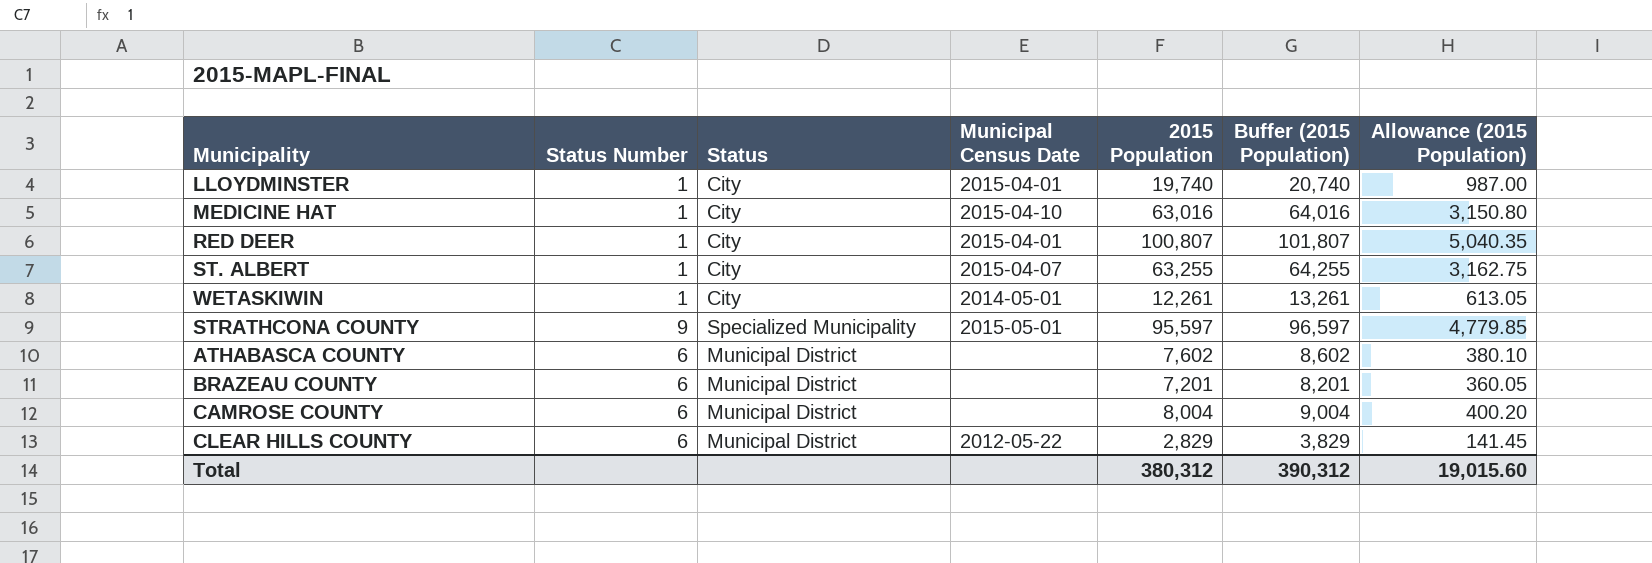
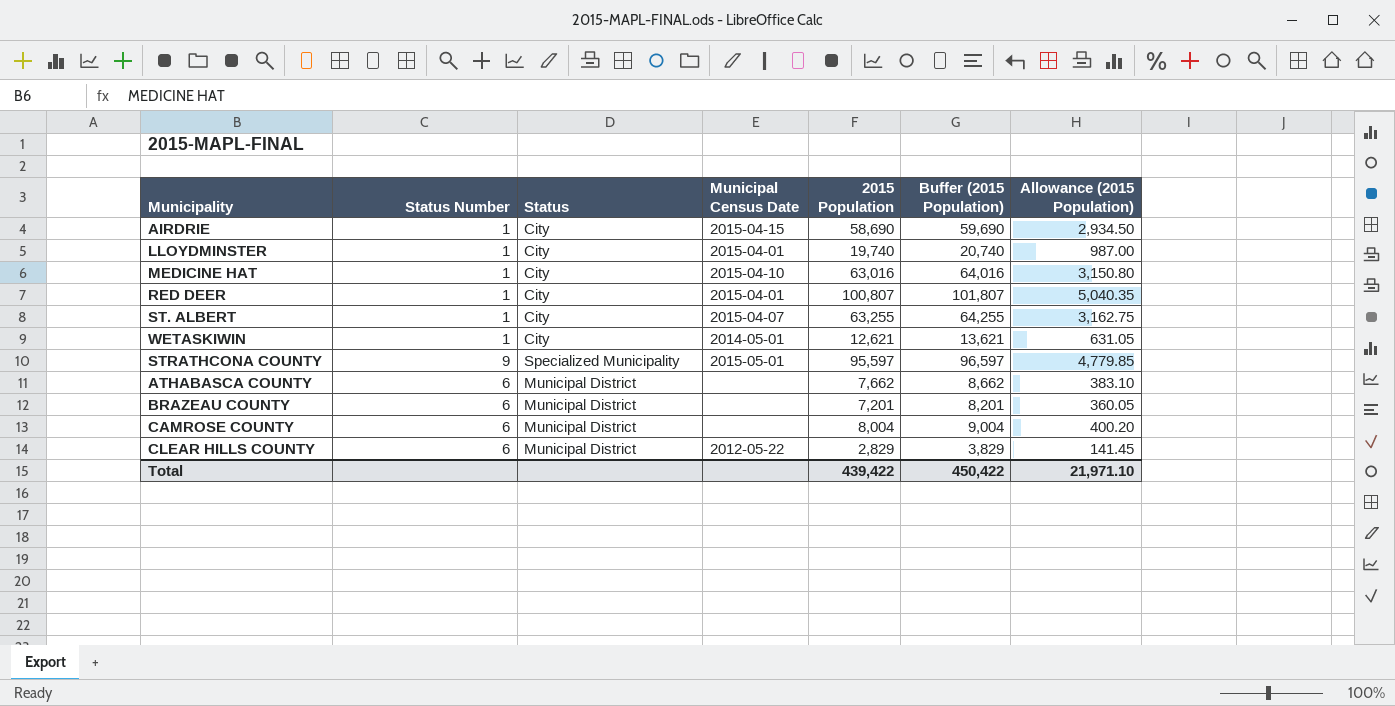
row AIRDRIE: none -> 1 | City | 2015-04-15 | 58,690 | 59,690 | 2,934.50
WETASKIWIN | 2015 Population: 12,261 -> 12,621
WETASKIWIN | Buffer (2015 Population): 13,261 -> 13,621
WETASKIWIN | Allowance (2015 Population): 613.05 -> 631.05
ATHABASCA COUNTY | 2015 Population: 7,602 -> 7,662
ATHABASCA COUNTY | Buffer (2015 Population): 8,602 -> 8,662
ATHABASCA COUNTY | Allowance (2015 Population): 380.10 -> 383.10
Total | 2015 Population: 380,312 -> 439,422
Total | Buffer (2015 Population): 390,312 -> 450,422
Total | Allowance (2015 Population): 19,015.60 -> 21,971.10

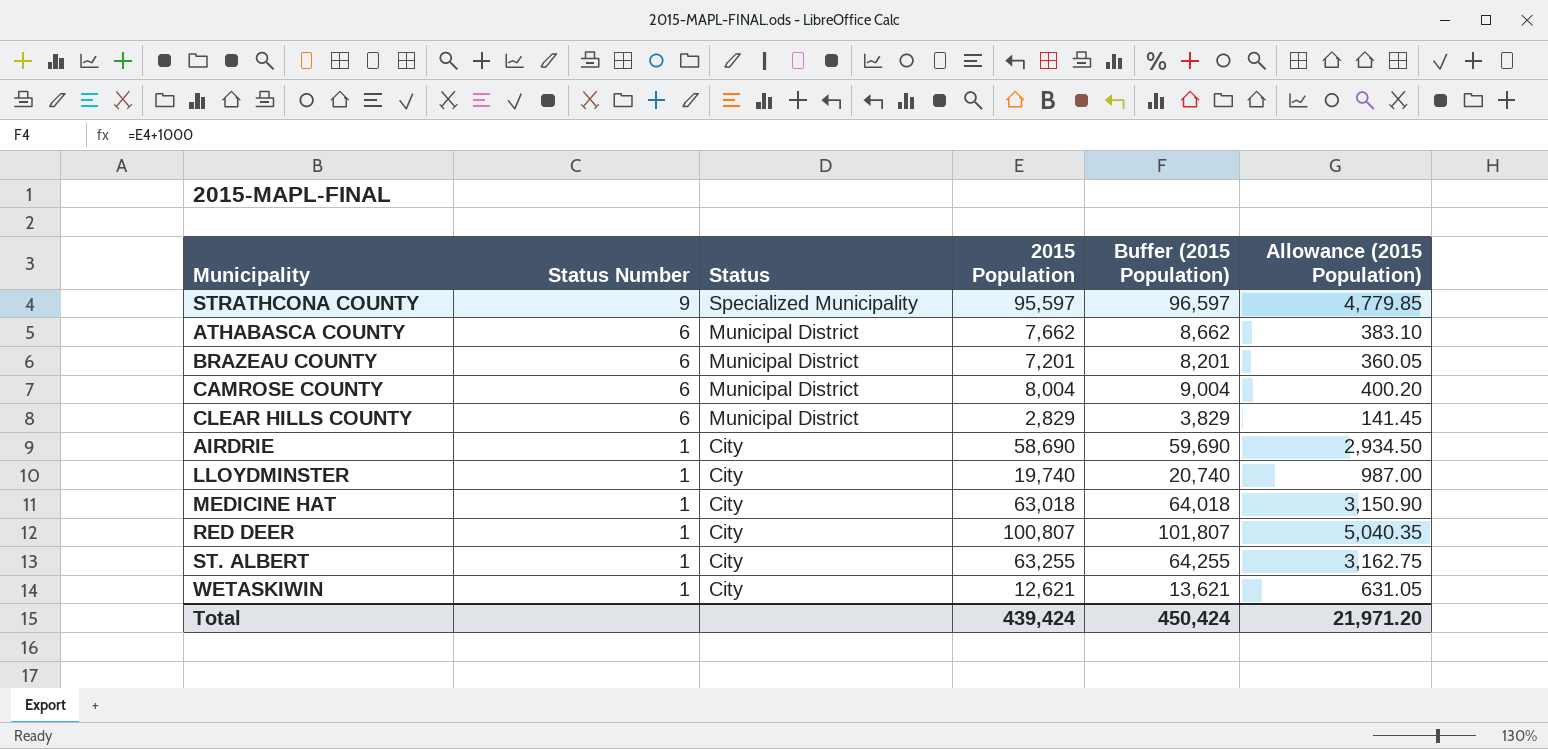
row order: none -> Status Number descending
column Municipal Census Date | position: 4 -> none
MEDICINE HAT | 2015 Population: 63,016 -> 63,018
MEDICINE HAT | Buffer (2015 Population): 64,016 -> 64,018
MEDICINE HAT | Allowance (2015 Population): 3,150.80 -> 3,150.90
Total | 2015 Population: 439,422 -> 439,424
Total | Buffer (2015 Population): 450,422 -> 450,424
Total | Allowance (2015 Population): 21,971.10 -> 21,971.20

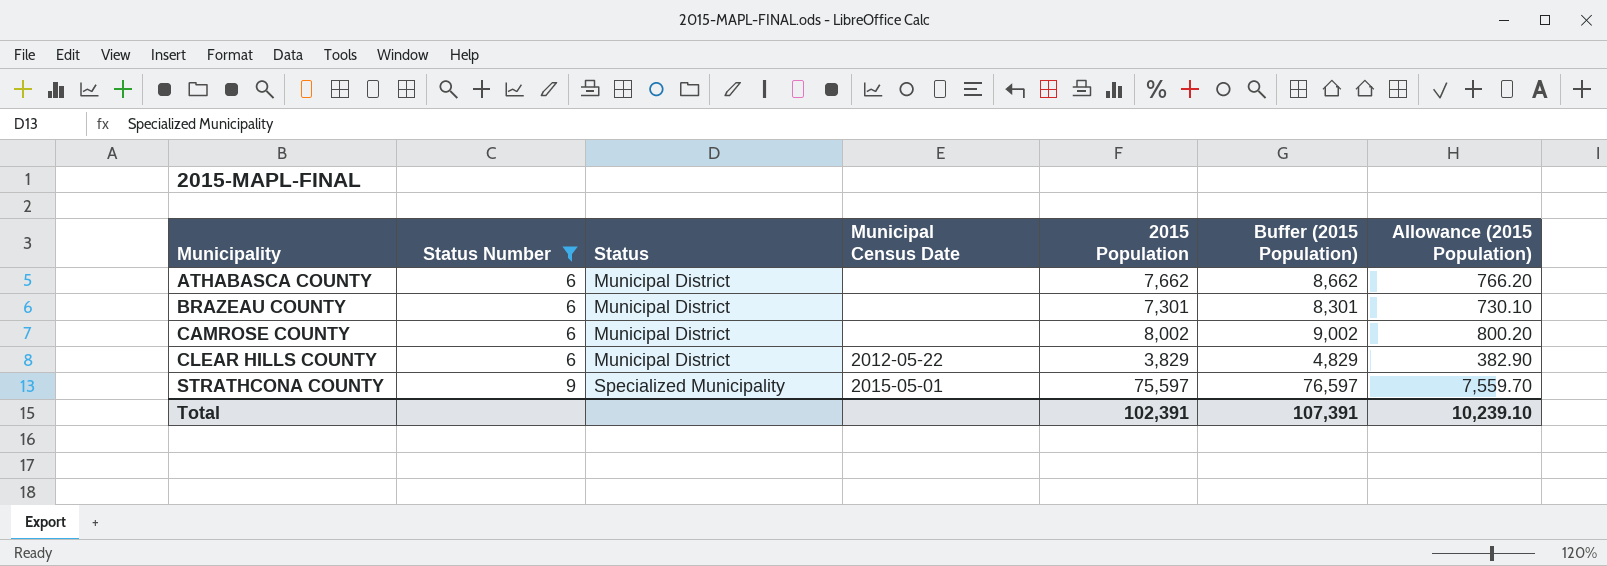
filter: none -> Status Number != 1
row order: Status Number descending -> Municipality ascending
column Municipal Census Date | position: none -> 4
column Allowance (2015 Population) | formula: [2015 Population] * 0.05 -> [2015 Population] * 0.1
BRAZEAU COUNTY | 2015 Population: 7,201 -> 7,301
BRAZEAU COUNTY | Buffer (2015 Population): 8,201 -> 8,301
CAMROSE COUNTY | 2015 Population: 8,004 -> 8,002
CAMROSE COUNTY | Buffer (2015 Population): 9,004 -> 9,002
CLEAR HILLS COUNTY | 2015 Population: 2,829 -> 3,829
CLEAR HILLS COUNTY | Buffer (2015 Population): 3,829 -> 4,829
STRATHCONA COUNTY | 2015 Population: 95,597 -> 75,597
STRATHCONA COUNTY | Buffer (2015 Population): 96,597 -> 76,597
Total | 2015 Population: 439,424 -> 102,391
Total | Buffer (2015 Population): 450,424 -> 107,391
Total | Allowance (2015 Population): 21,971.20 -> 10,239.10

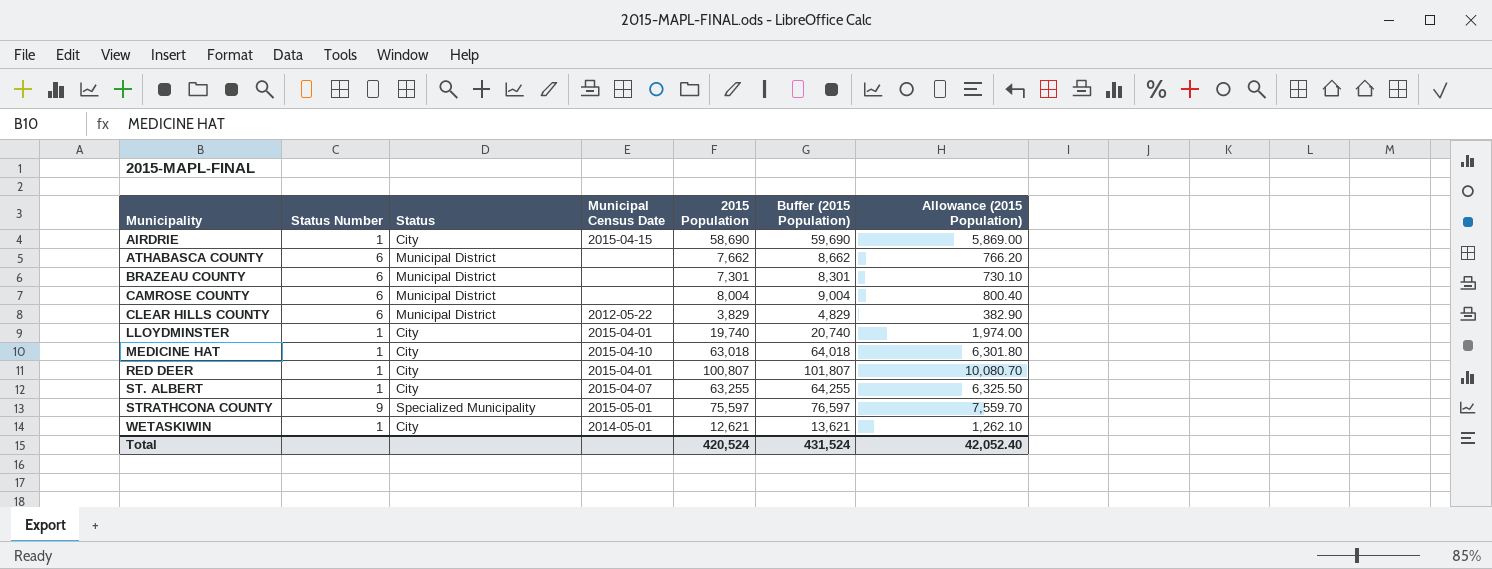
filter: Status Number != 1 -> none
CAMROSE COUNTY | 2015 Population: 8,002 -> 8,004
CAMROSE COUNTY | Buffer (2015 Population): 9,002 -> 9,004
CAMROSE COUNTY | Allowance (2015 Population): 800.20 -> 800.40
Total | 2015 Population: 102,391 -> 420,524
Total | Buffer (2015 Population): 107,391 -> 431,524
Total | Allowance (2015 Population): 10,239.10 -> 42,052.40

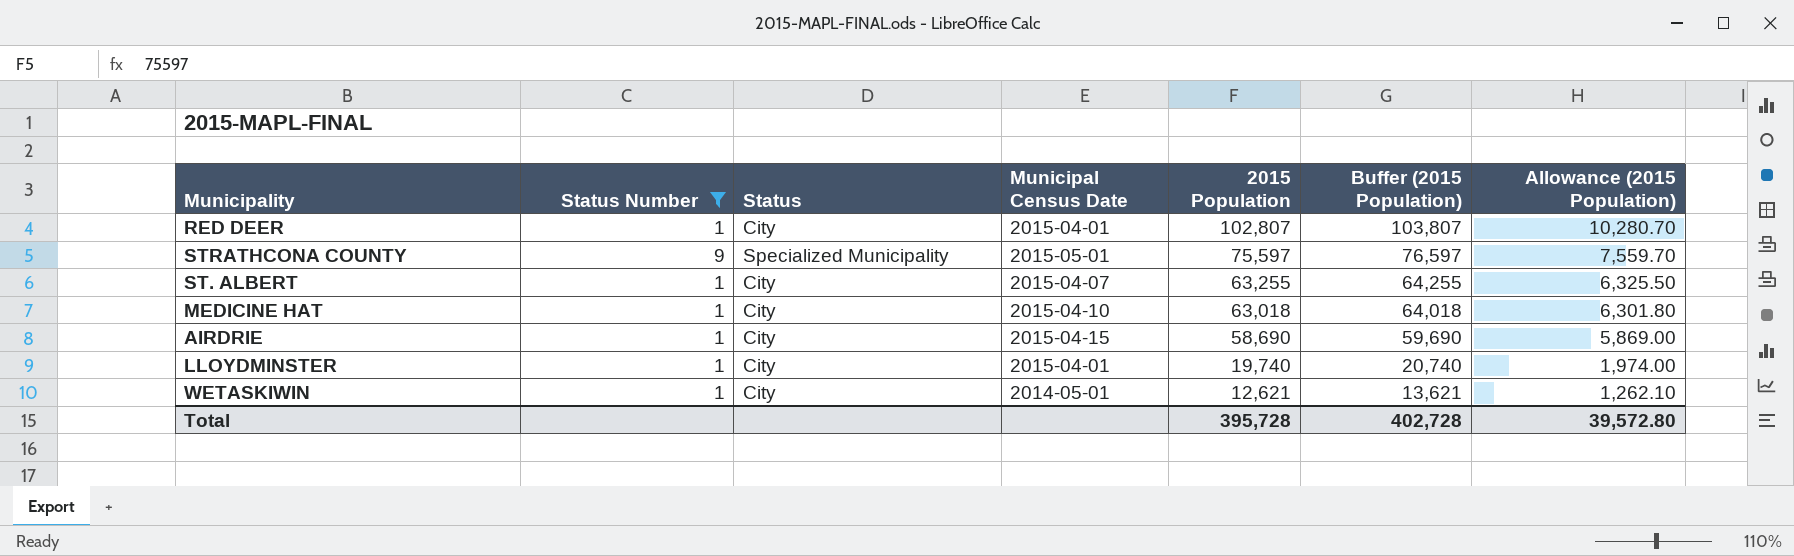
filter: none -> Status Number != 6
row order: Municipality ascending -> 2015 Population descending
RED DEER | 2015 Population: 100,807 -> 102,807
RED DEER | Buffer (2015 Population): 101,807 -> 103,807
RED DEER | Allowance (2015 Population): 10,080.70 -> 10,280.70
Total | 2015 Population: 420,524 -> 395,728
Total | Buffer (2015 Population): 431,524 -> 402,728
Total | Allowance (2015 Population): 42,052.40 -> 39,572.80

